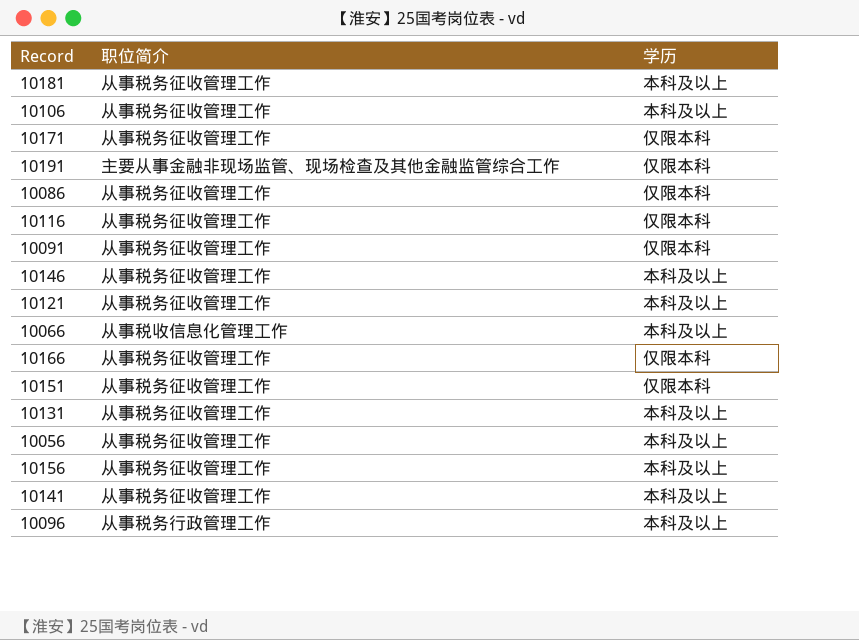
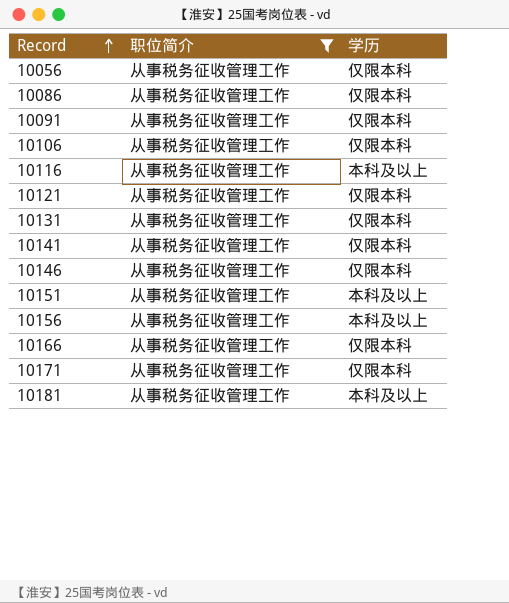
filter: none -> 职位简介 = 从事税务征收管理工作
row order: none -> Record ascending
10056 | 学历: 本科及以上 -> 仅限本科
10106 | 学历: 本科及以上 -> 仅限本科
10116 | 学历: 仅限本科 -> 本科及以上
10121 | 学历: 本科及以上 -> 仅限本科
10131 | 学历: 本科及以上 -> 仅限本科
10141 | 学历: 本科及以上 -> 仅限本科
10146 | 学历: 本科及以上 -> 仅限本科
10151 | 学历: 仅限本科 -> 本科及以上

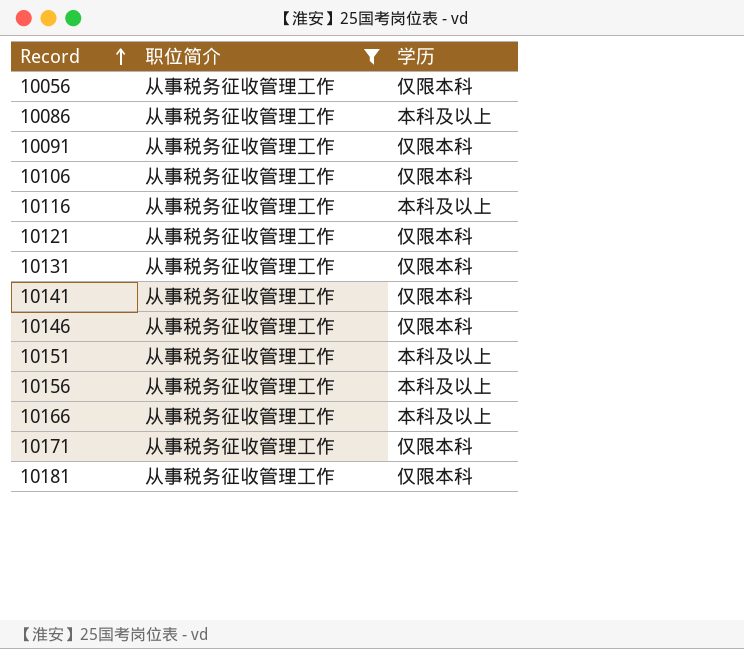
10086 | 学历: 仅限本科 -> 本科及以上
10166 | 学历: 仅限本科 -> 本科及以上
10181 | 学历: 本科及以上 -> 仅限本科

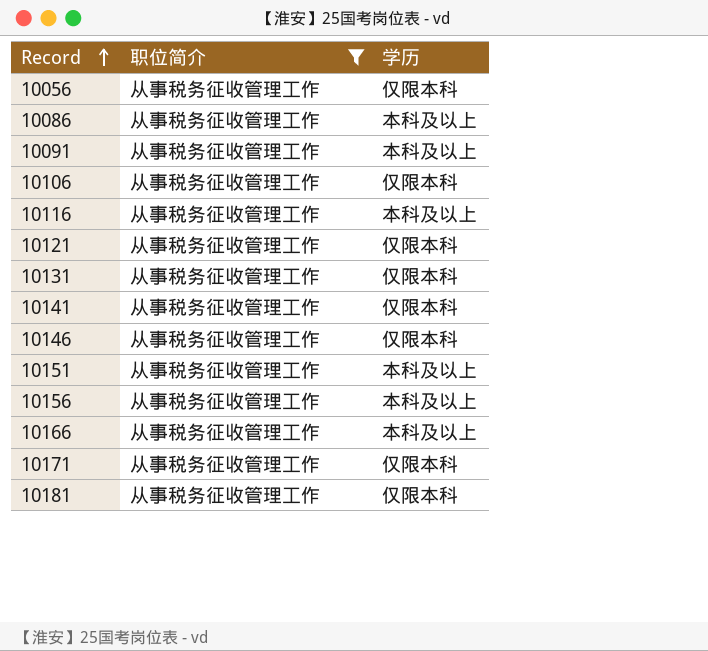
10091 | 学历: 仅限本科 -> 本科及以上

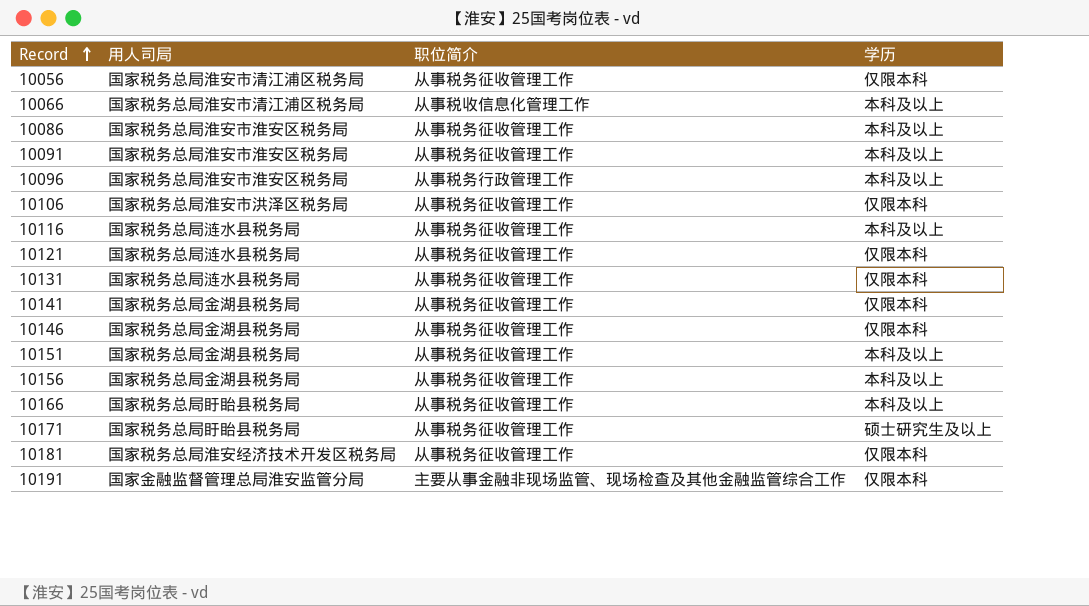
filter: 职位简介 = 从事税务征收管理工作 -> none
column 用人司局 | position: none -> 2
10171 | 学历: 仅限本科 -> 硕士研究生及以上

